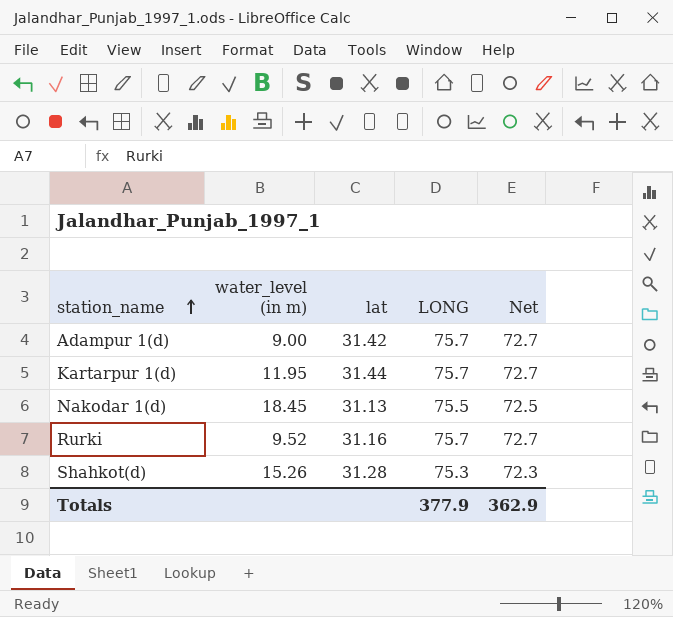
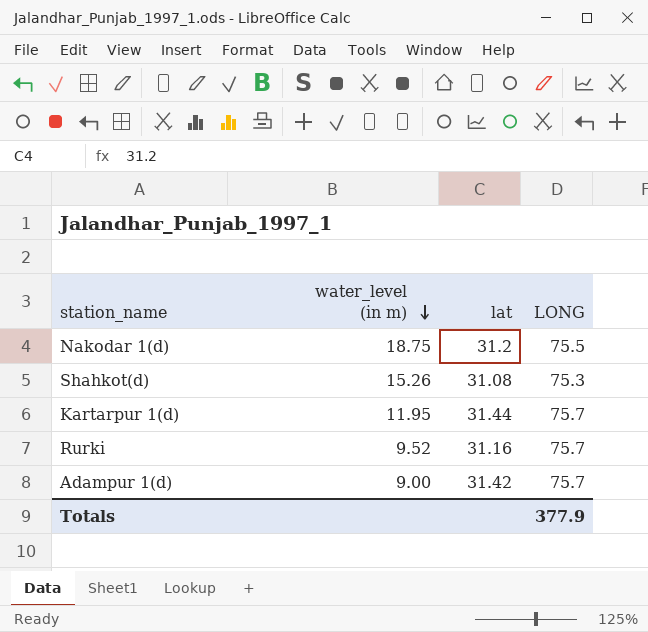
row order: station_name ascending -> water_level (in m) descending
column Net | formula: [LONG] - 3 -> none
Nakodar 1(d) | water_level (in m): 18.45 -> 18.75
Nakodar 1(d) | lat: 31.13 -> 31.2
Shahkot(d) | lat: 31.28 -> 31.08

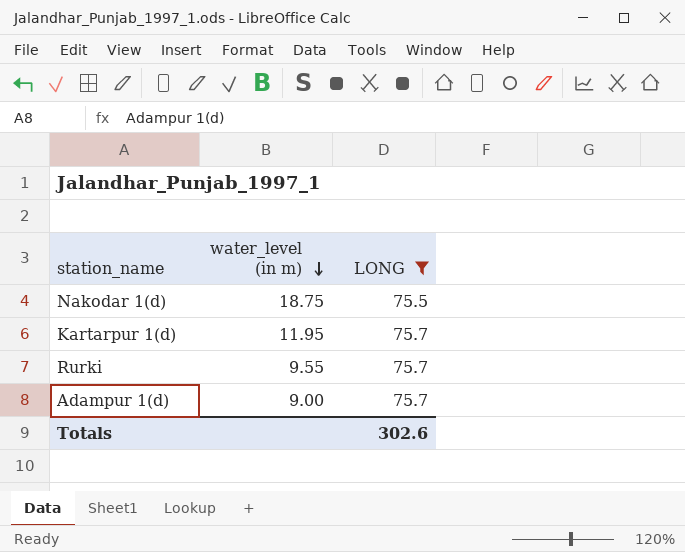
filter: none -> LONG != 75.3
column lat | position: 3 -> none
Rurki | water_level (in m): 9.52 -> 9.55
Totals | LONG: 377.9 -> 302.6

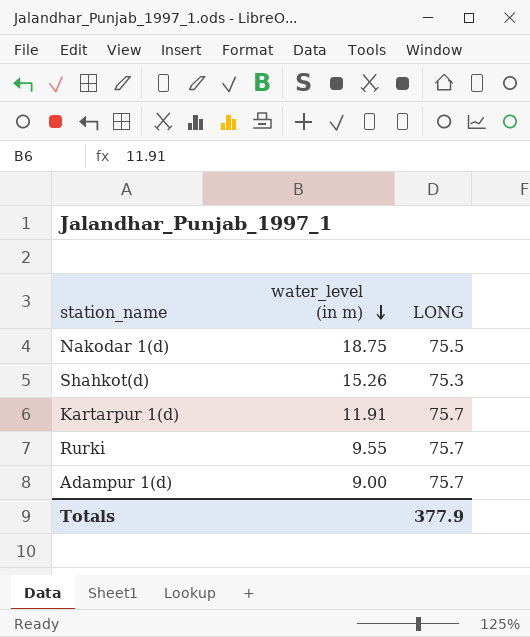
filter: LONG != 75.3 -> none
Kartarpur 1(d) | water_level (in m): 11.95 -> 11.91
Totals | LONG: 302.6 -> 377.9

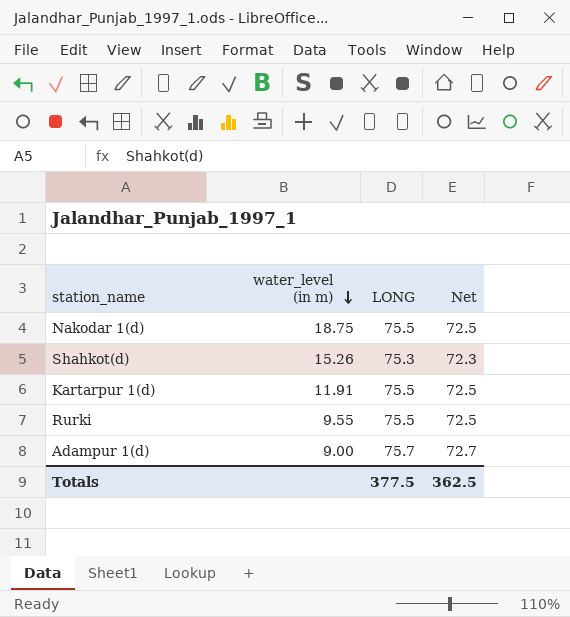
column Net | formula: none -> [LONG] - 3
Kartarpur 1(d) | LONG: 75.7 -> 75.5
Rurki | LONG: 75.7 -> 75.5
Totals | LONG: 377.9 -> 377.5

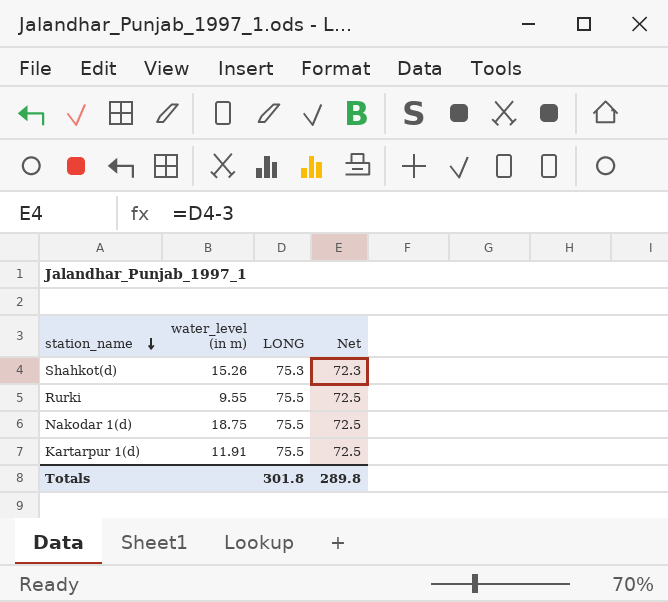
row order: water_level (in m) descending -> station_name descending
row Adampur 1(d): 9.00 | 75.7 | 72.7 -> none
Totals | LONG: 377.5 -> 301.8
Totals | Net: 362.5 -> 289.8

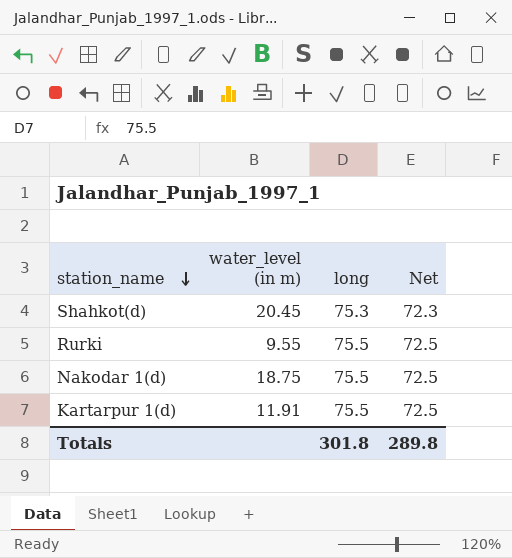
column name: LONG -> long
Shahkot(d) | water_level (in m): 15.26 -> 20.45

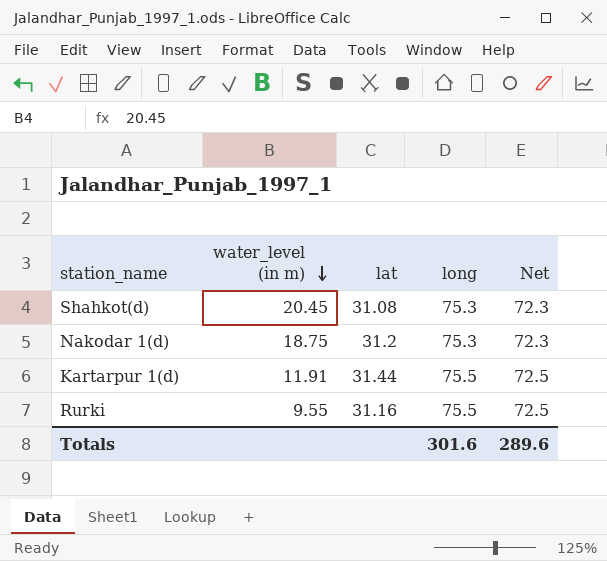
row order: station_name descending -> water_level (in m) descending
column lat | position: none -> 3
Nakodar 1(d) | long: 75.5 -> 75.3
Nakodar 1(d) | Net: 72.5 -> 72.3
Totals | long: 301.8 -> 301.6
Totals | Net: 289.8 -> 289.6

